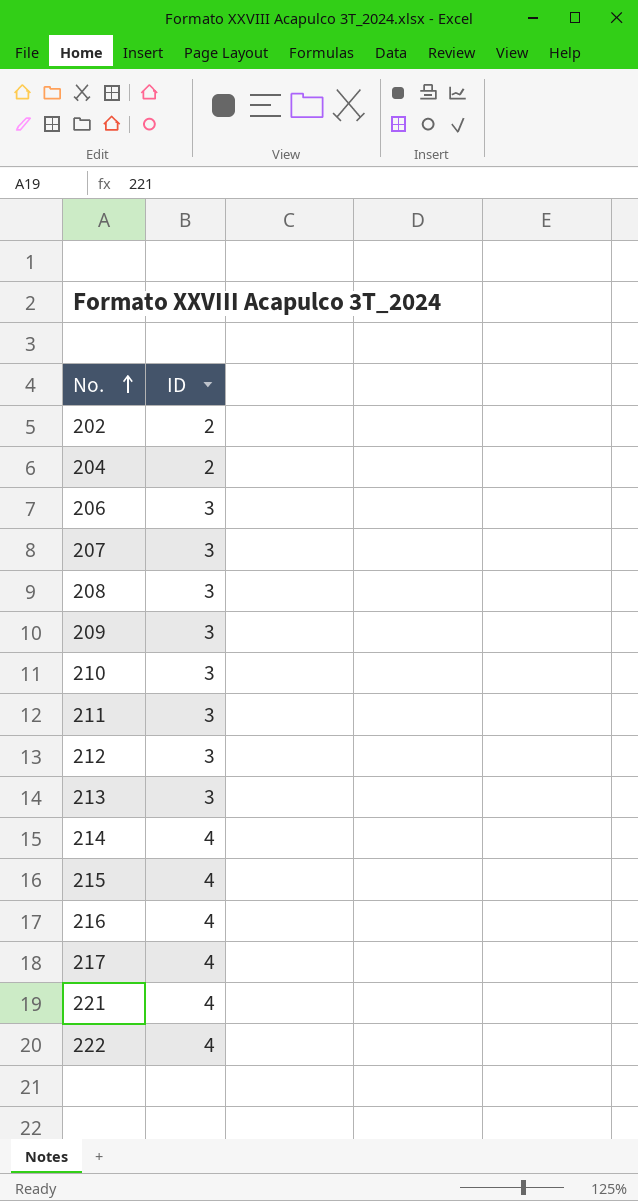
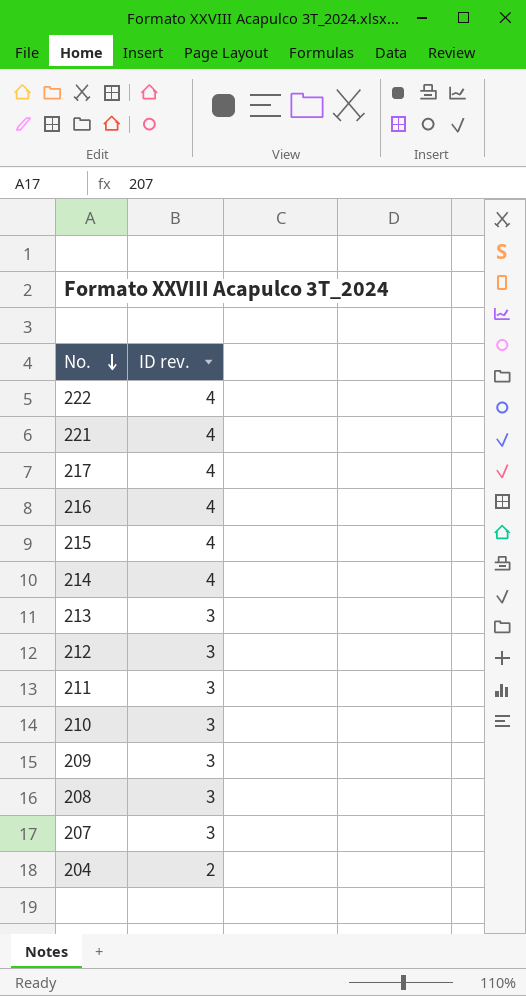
row order: No. ascending -> No. descending
column name: ID -> ID rev.
row 202: 2 -> none
row 206: 3 -> none

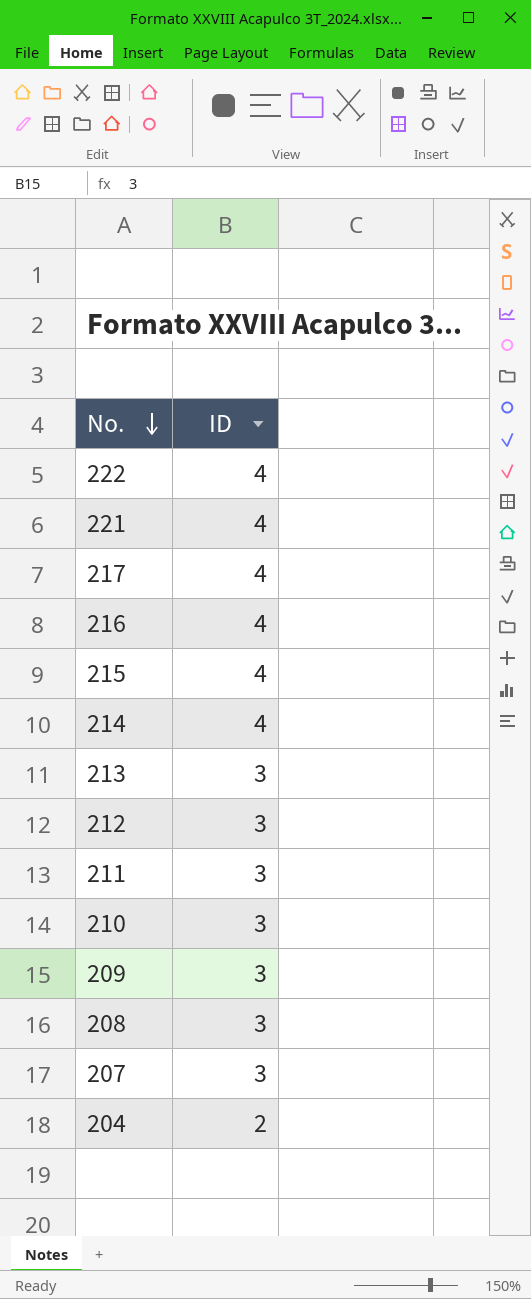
column name: ID rev. -> ID

